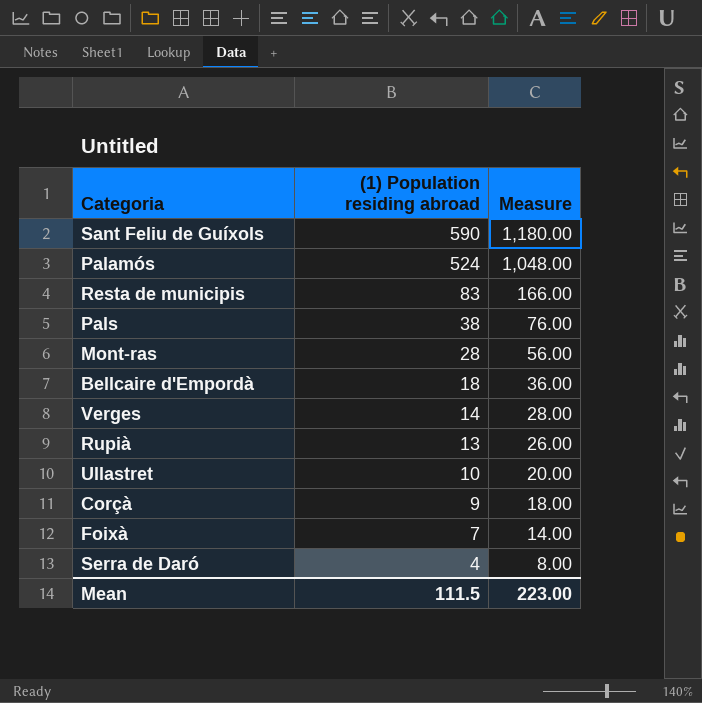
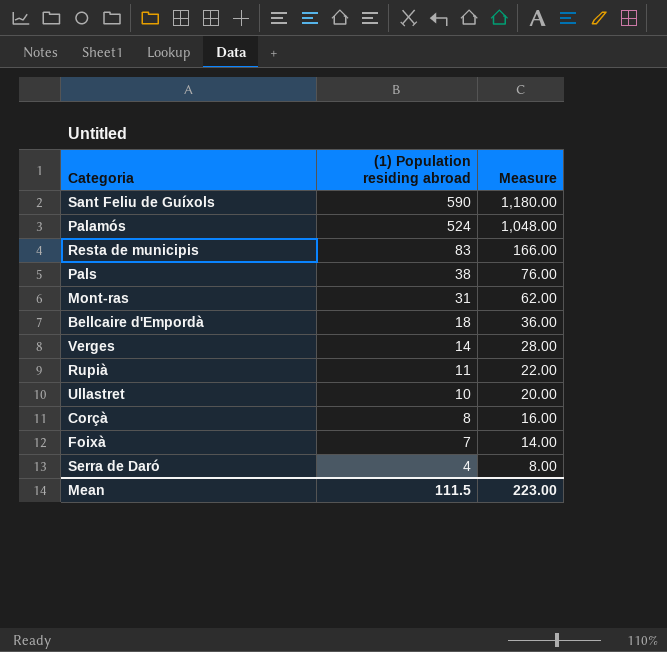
Mont-ras | (1) Population residing abroad: 28 -> 31
Mont-ras | Measure: 56.00 -> 62.00
Rupià | (1) Population residing abroad: 13 -> 11
Rupià | Measure: 26.00 -> 22.00
Corçà | (1) Population residing abroad: 9 -> 8
Corçà | Measure: 18.00 -> 16.00

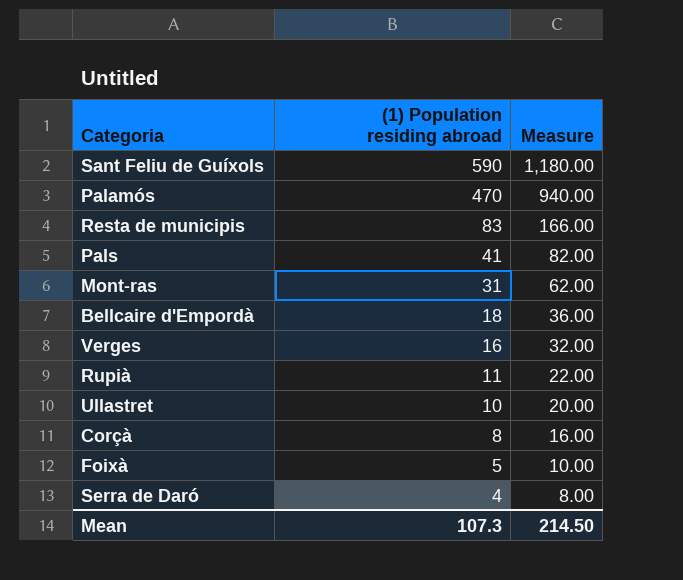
Palamós | (1) Population residing abroad: 524 -> 470
Palamós | Measure: 1,048.00 -> 940.00
Pals | (1) Population residing abroad: 38 -> 41
Pals | Measure: 76.00 -> 82.00
Verges | (1) Population residing abroad: 14 -> 16
Verges | Measure: 28.00 -> 32.00
Foixà | (1) Population residing abroad: 7 -> 5
Foixà | Measure: 14.00 -> 10.00
Mean | (1) Population residing abroad: 111.5 -> 107.3
Mean | Measure: 223.00 -> 214.50

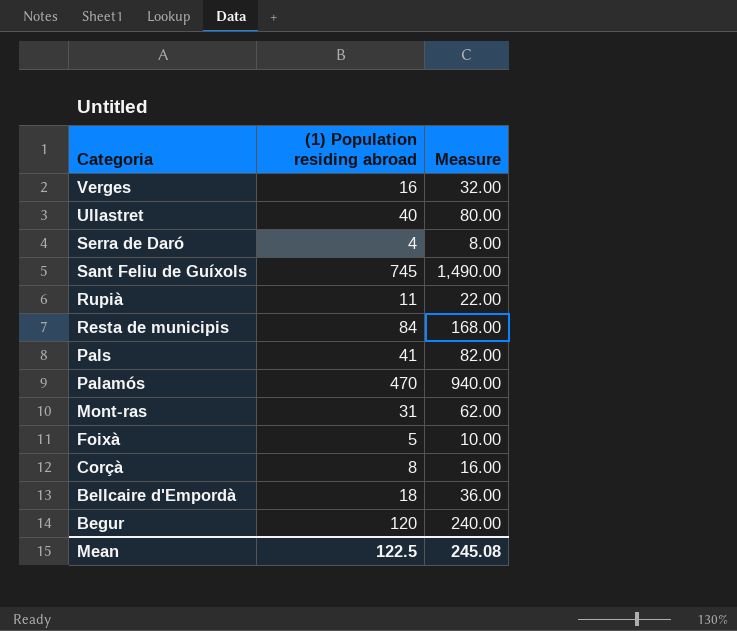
row order: (1) Population residing abroad descending -> Categoria descending
Ullastret | (1) Population residing abroad: 10 -> 40
Ullastret | Measure: 20.00 -> 80.00
Sant Feliu de Guíxols | (1) Population residing abroad: 590 -> 745
Sant Feliu de Guíxols | Measure: 1,180.00 -> 1,490.00
Resta de municipis | (1) Population residing abroad: 83 -> 84
Resta de municipis | Measure: 166.00 -> 168.00
row Begur: none -> 120 | 240.00
Mean | (1) Population residing abroad: 107.3 -> 122.5
Mean | Measure: 214.50 -> 245.08

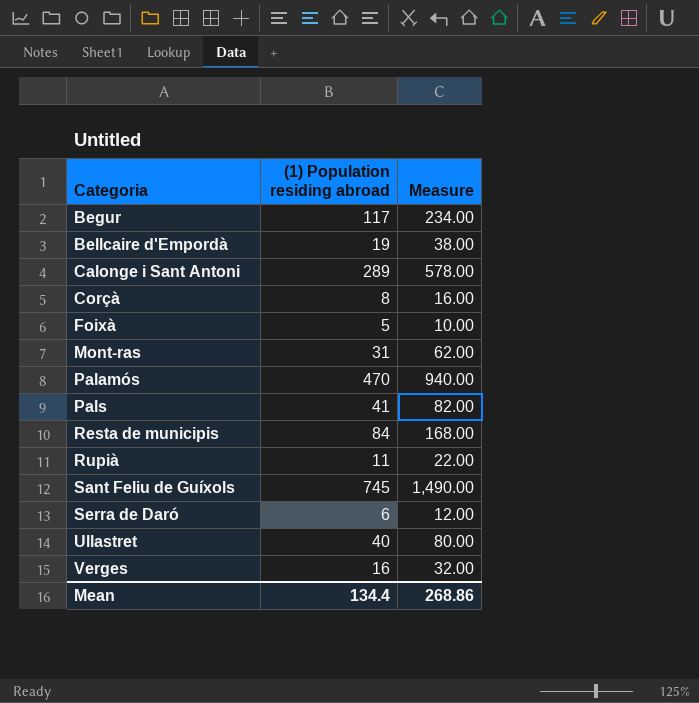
row order: Categoria descending -> Categoria ascending
Begur | (1) Population residing abroad: 120 -> 117
Begur | Measure: 240.00 -> 234.00
Bellcaire d'Empordà | (1) Population residing abroad: 18 -> 19
Bellcaire d'Empordà | Measure: 36.00 -> 38.00
row Calonge i Sant Antoni: none -> 289 | 578.00
Serra de Daró | (1) Population residing abroad: 4 -> 6
Serra de Daró | Measure: 8.00 -> 12.00
Mean | (1) Population residing abroad: 122.5 -> 134.4
Mean | Measure: 245.08 -> 268.86

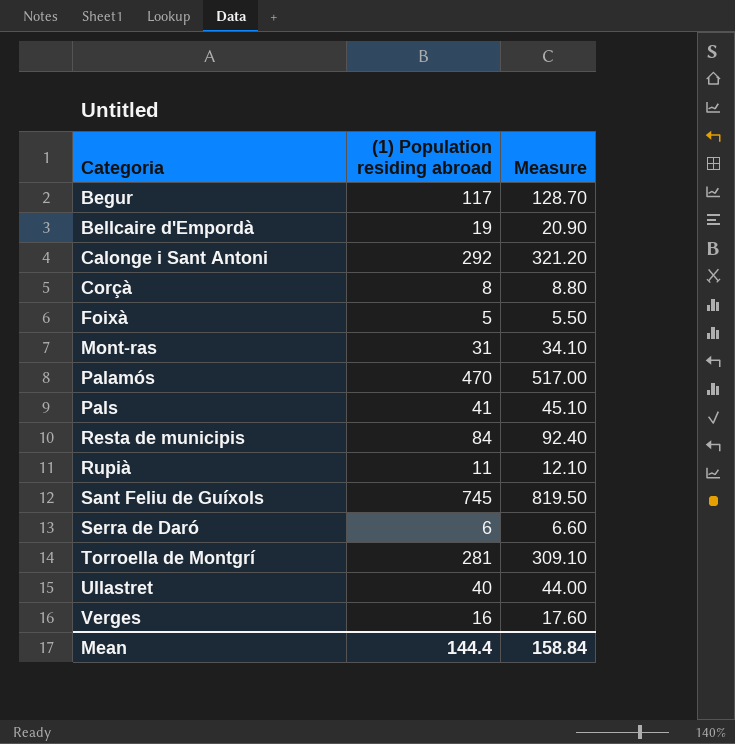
column Measure | formula: [(1) Population residing abroad] * 2 -> [(1) Population residing abroad] * 1.1
Calonge i Sant Antoni | (1) Population residing abroad: 289 -> 292
row Torroella de Montgrí: none -> 281 | 309.10
Mean | (1) Population residing abroad: 134.4 -> 144.4
Mean | Measure: 268.86 -> 158.84

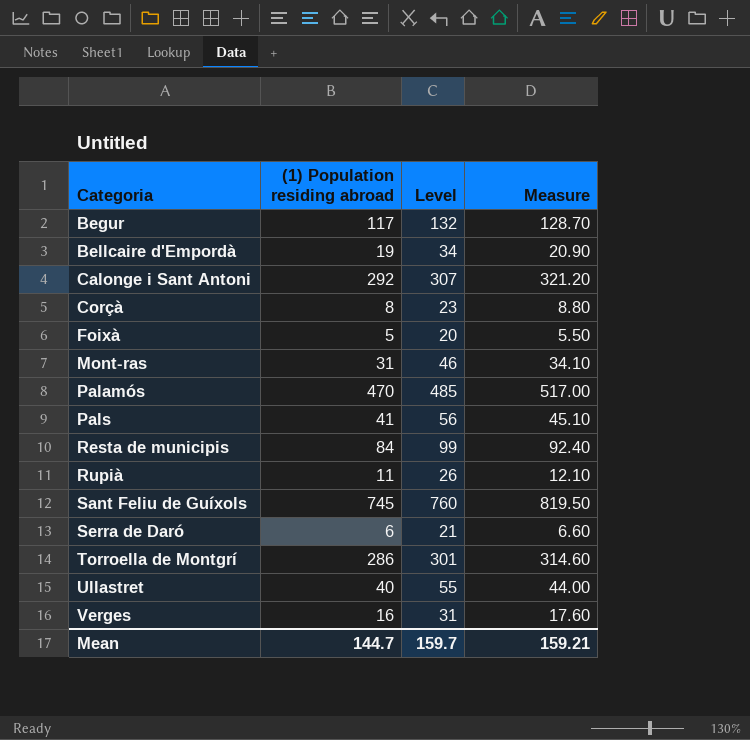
column Level | formula: none -> [(1) Population residing abroad] + 15
Torroella de Montgrí | (1) Population residing abroad: 281 -> 286
Torroella de Montgrí | Measure: 309.10 -> 314.60
Mean | (1) Population residing abroad: 144.4 -> 144.7
Mean | Measure: 158.84 -> 159.21

